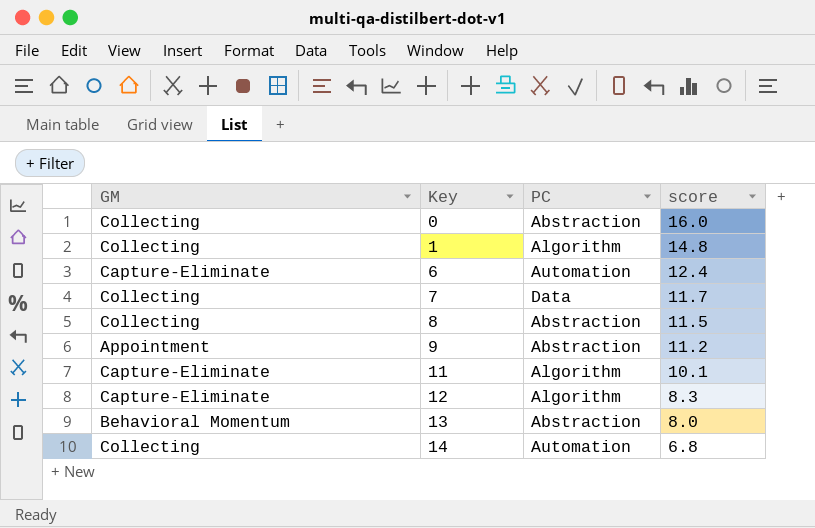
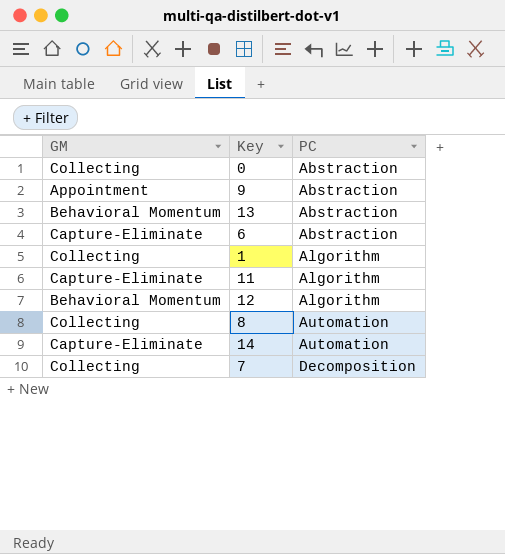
row order: Key ascending -> PC ascending
column score | position: 4 -> none
6 | PC: Automation -> Abstraction
12 | GM: Capture-Eliminate -> Behavioral Momentum
8 | PC: Abstraction -> Automation
14 | GM: Collecting -> Capture-Eliminate
7 | PC: Data -> Decomposition

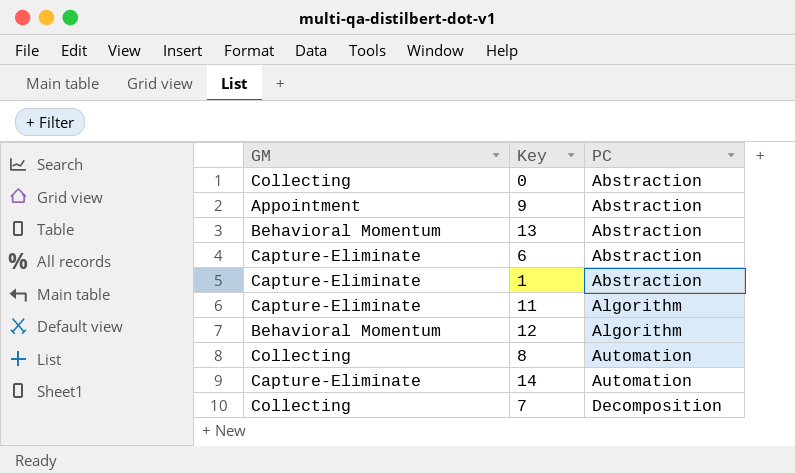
1 | GM: Collecting -> Capture-Eliminate
1 | PC: Algorithm -> Abstraction

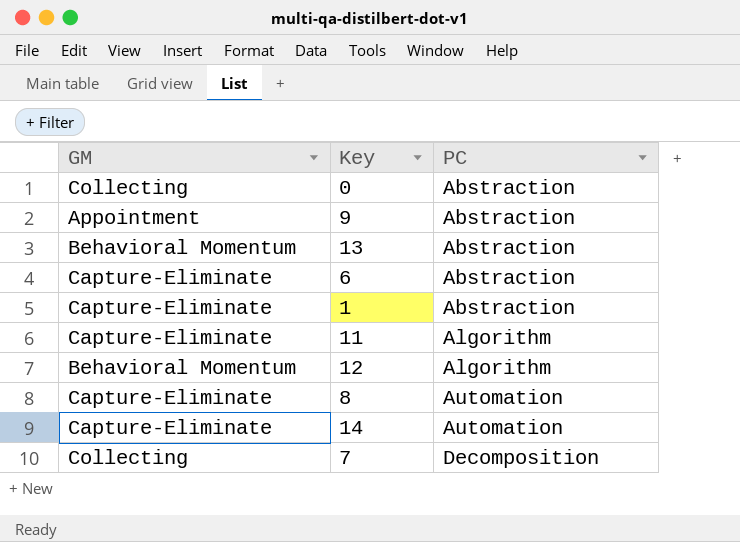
8 | GM: Collecting -> Capture-Eliminate

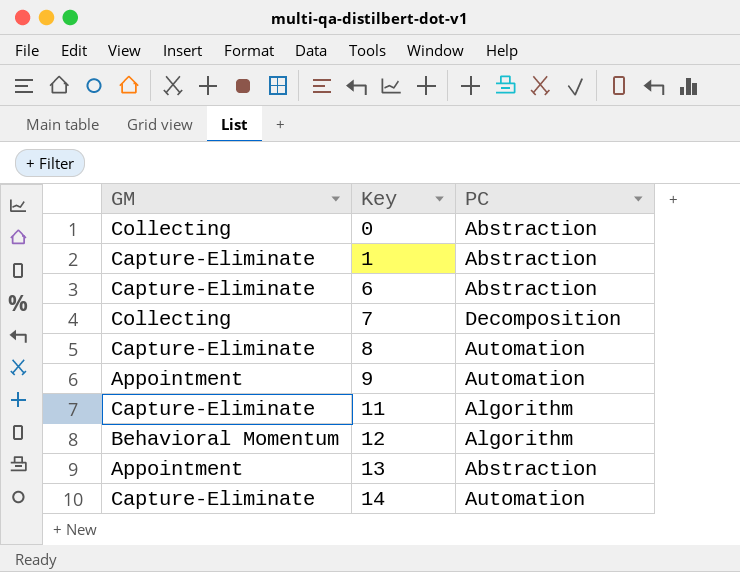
row order: PC ascending -> Key ascending
9 | PC: Abstraction -> Automation
13 | GM: Behavioral Momentum -> Appointment

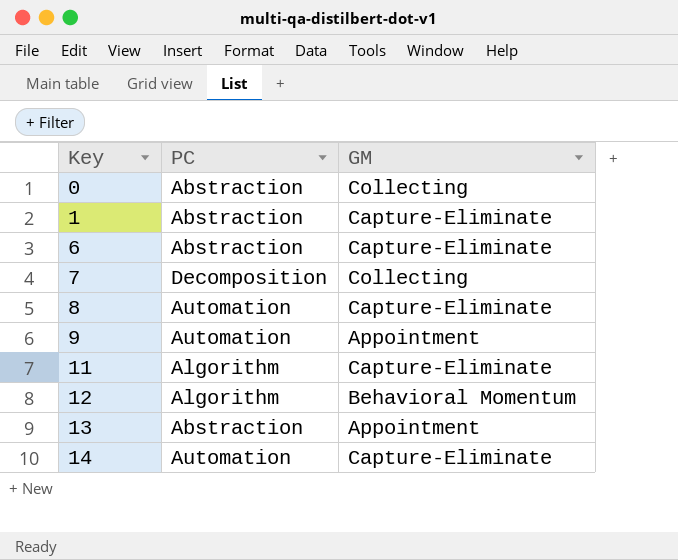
column GM | position: 1 -> 3

